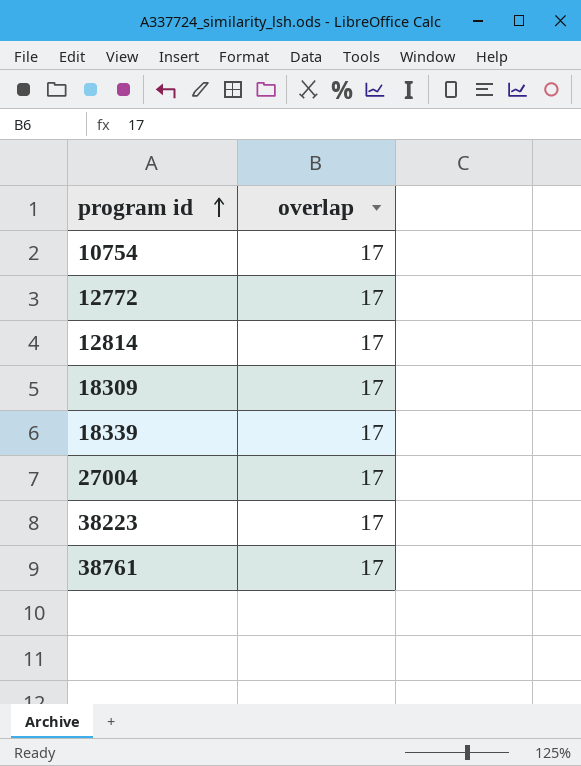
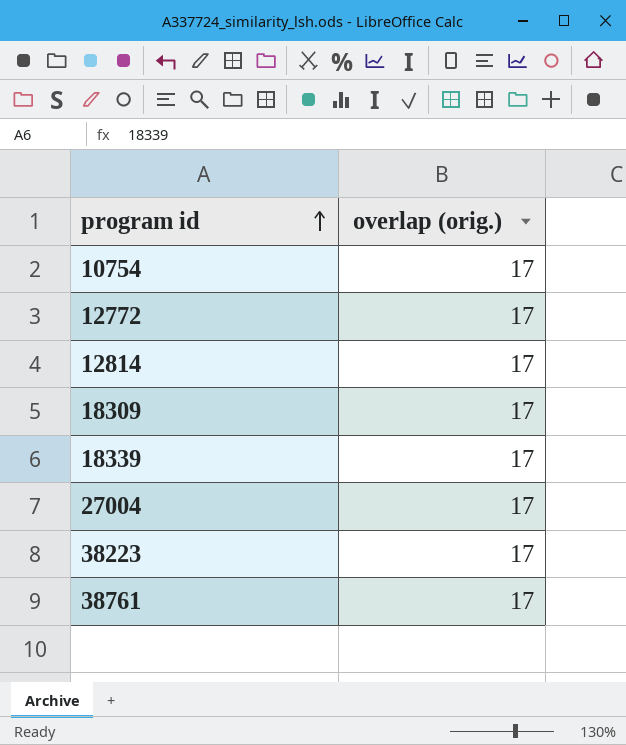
column name: overlap -> overlap (orig.)

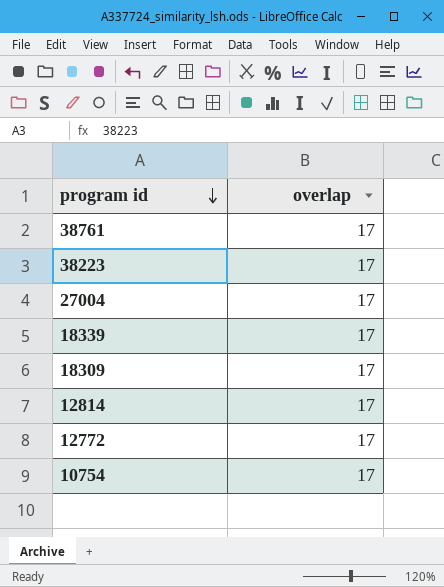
row order: program id ascending -> program id descending
column name: overlap (orig.) -> overlap

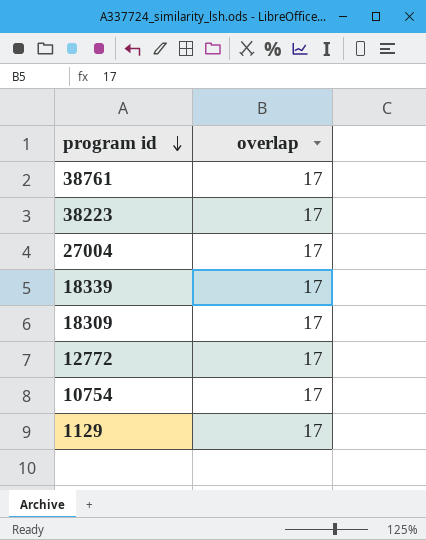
row 12814: 17 -> none
row 1129: none -> 17

